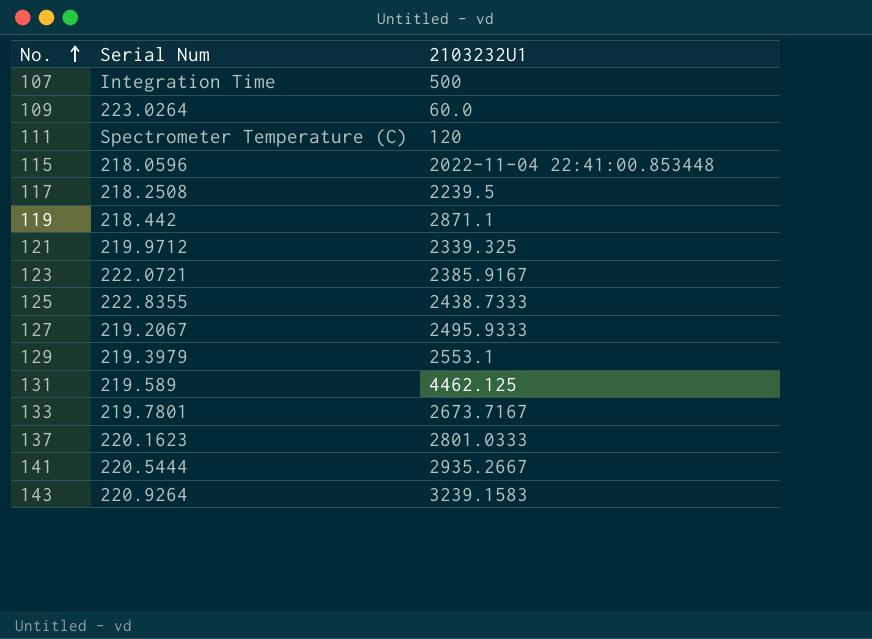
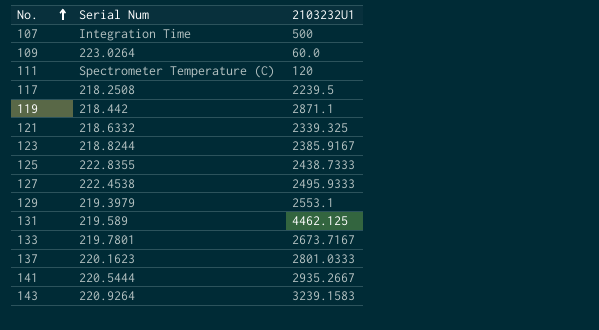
row 115: 218.0596 | 2022-11-04 22:41:00.853448 -> none
121 | Serial Num: 219.9712 -> 218.6332
123 | Serial Num: 222.0721 -> 218.8244
127 | Serial Num: 219.2067 -> 222.4538

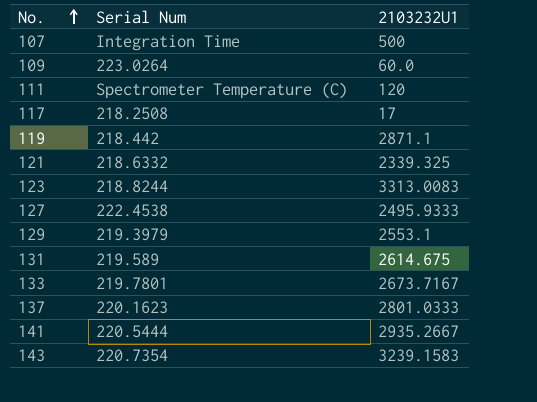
row 125: 222.8355 | 2438.7333 -> none
117 | 2103232U1: 2239.5 -> 17
123 | 2103232U1: 2385.9167 -> 3313.0083
131 | 2103232U1: 4462.125 -> 2614.675
143 | Serial Num: 220.9264 -> 220.7354

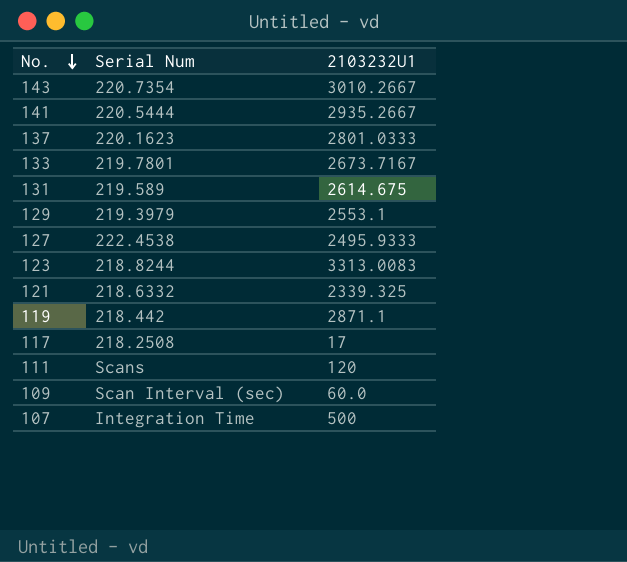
row order: No. ascending -> No. descending
143 | 2103232U1: 3239.1583 -> 3010.2667
111 | Serial Num: Spectrometer Temperature (C) -> Scans
109 | Serial Num: 223.0264 -> Scan Interval (sec)

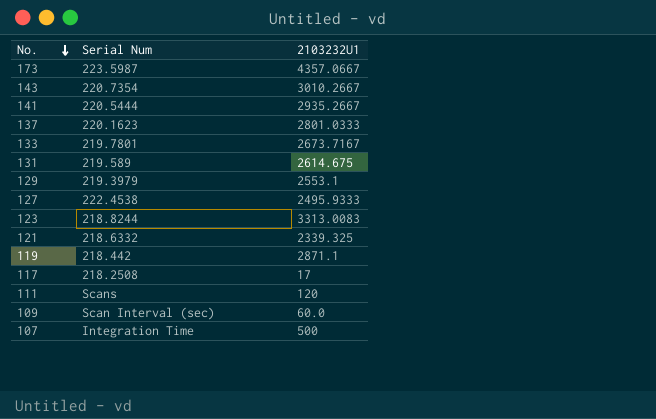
row 173: none -> 223.5987 | 4357.0667

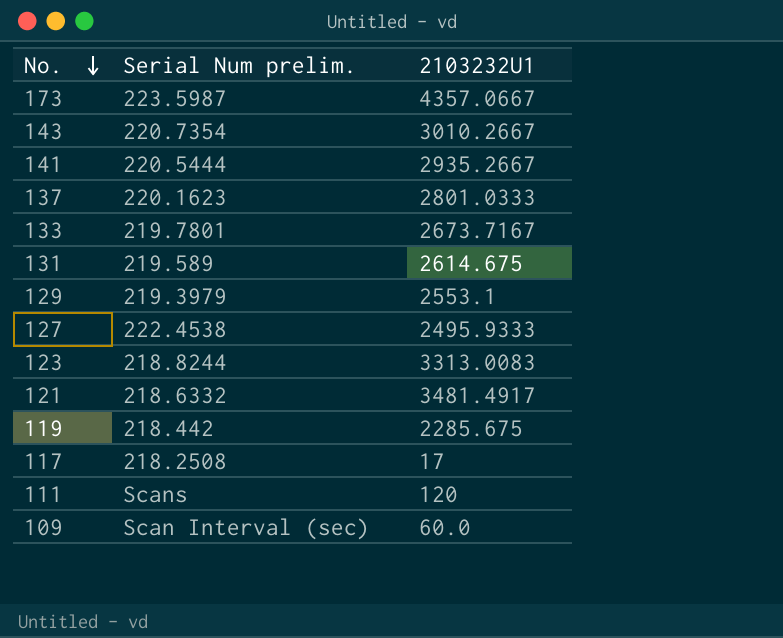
column name: Serial Num -> Serial Num prelim.
row 107: Integration Time | 500 -> none
121 | 2103232U1: 2339.325 -> 3481.4917
119 | 2103232U1: 2871.1 -> 2285.675

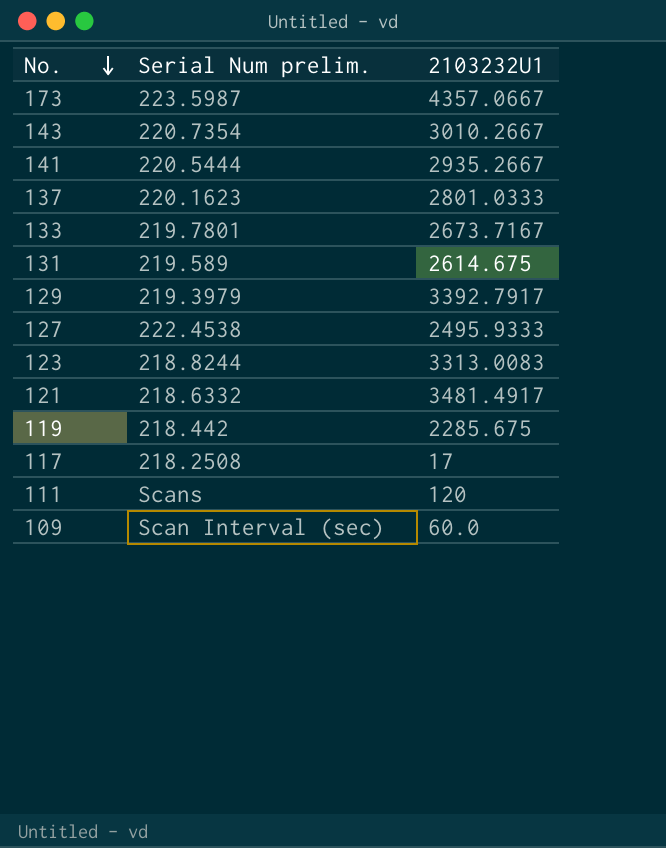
129 | 2103232U1: 2553.1 -> 3392.7917

